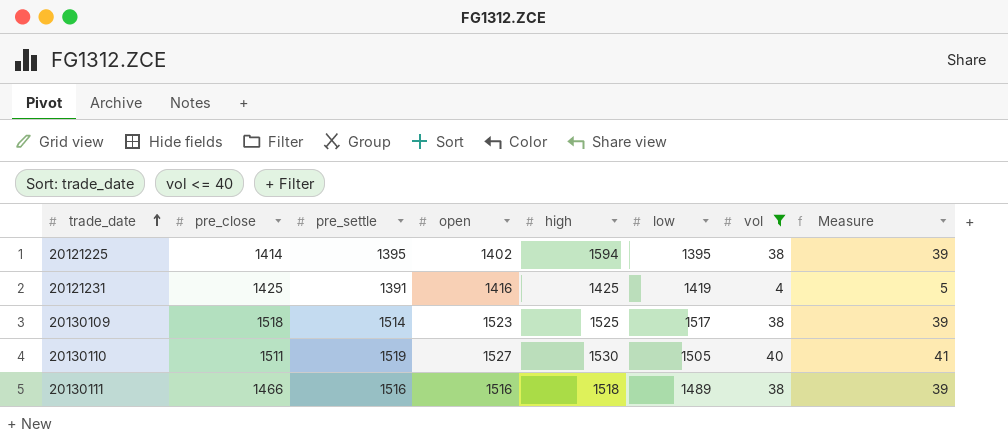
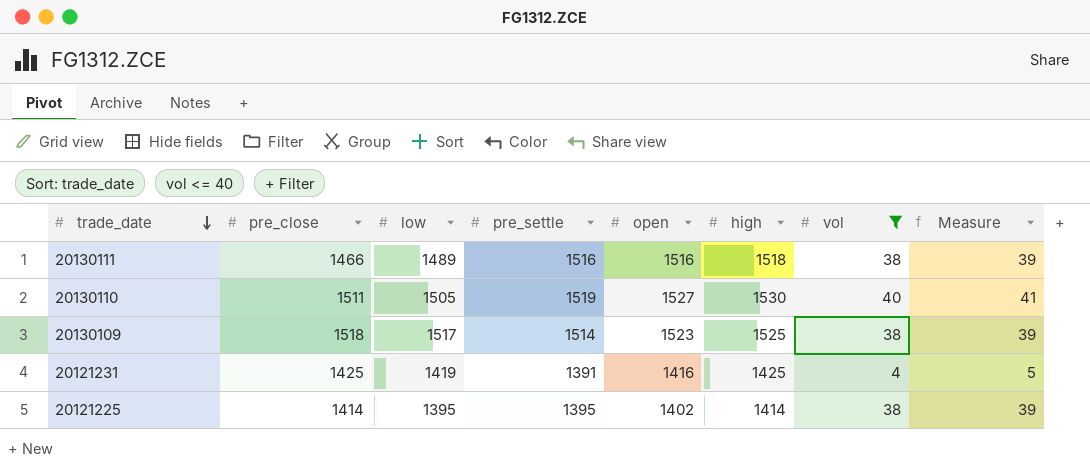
row order: trade_date ascending -> trade_date descending
column low | position: 6 -> 3
20121225 | high: 1594 -> 1414

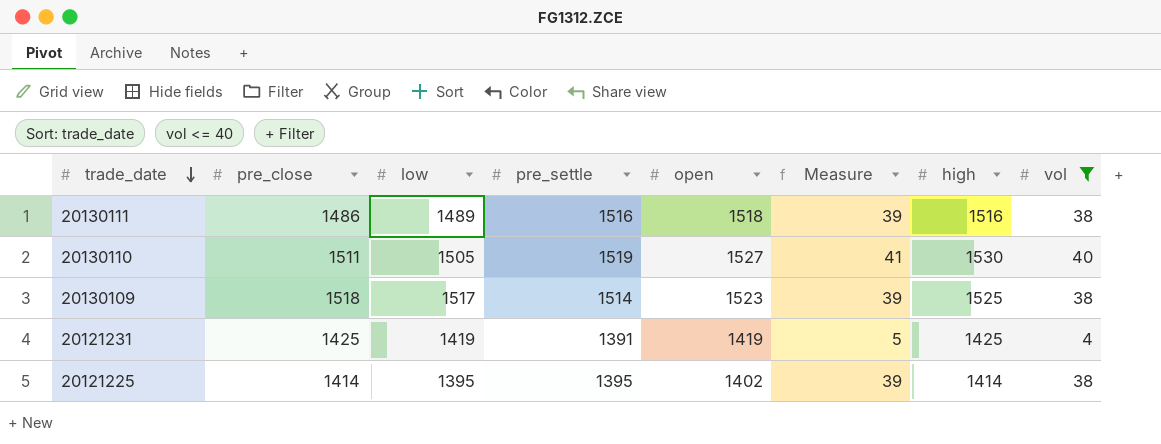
column Measure | position: 8 -> 6
20130111 | pre_close: 1466 -> 1486
20130111 | open: 1516 -> 1518
20130111 | high: 1518 -> 1516
20121231 | open: 1416 -> 1419

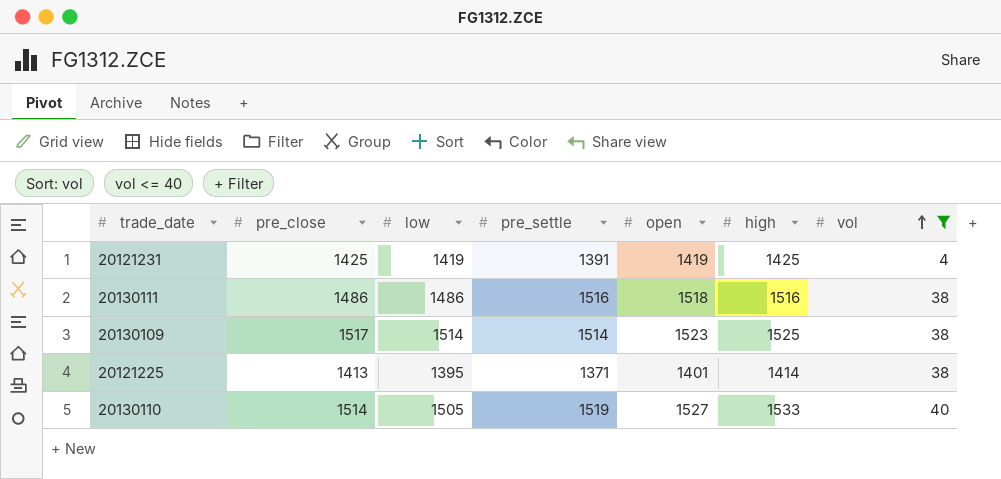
row order: trade_date descending -> vol ascending
column Measure | formula: [vol] + 1 -> none
20130111 | low: 1489 -> 1486
20130109 | pre_close: 1518 -> 1517
20130109 | low: 1517 -> 1514
20121225 | pre_close: 1414 -> 1413
20121225 | pre_settle: 1395 -> 1371
20121225 | open: 1402 -> 1401
20130110 | pre_close: 1511 -> 1514
20130110 | high: 1530 -> 1533

